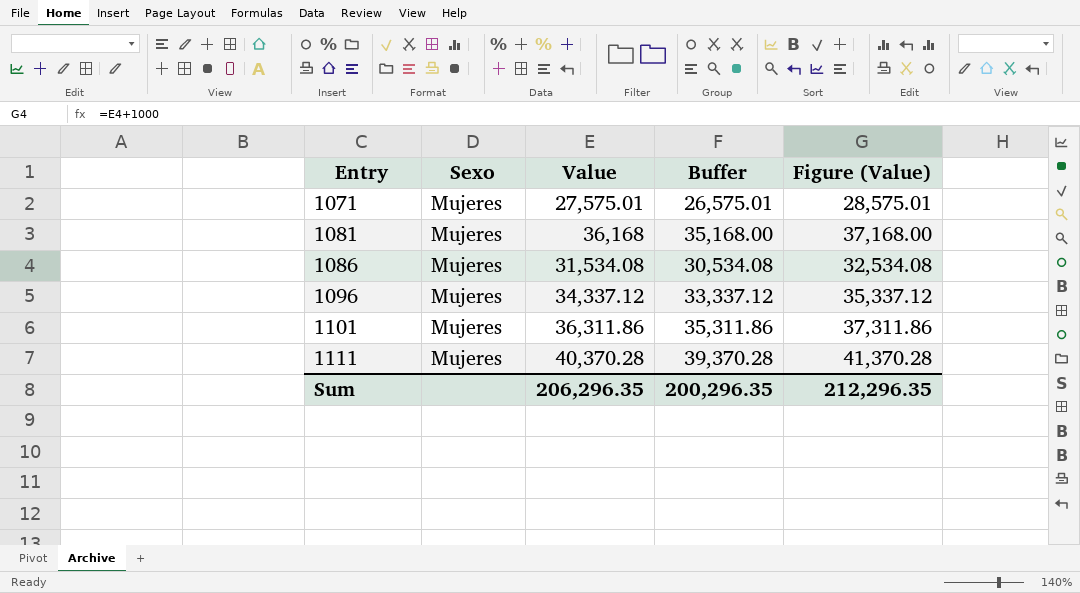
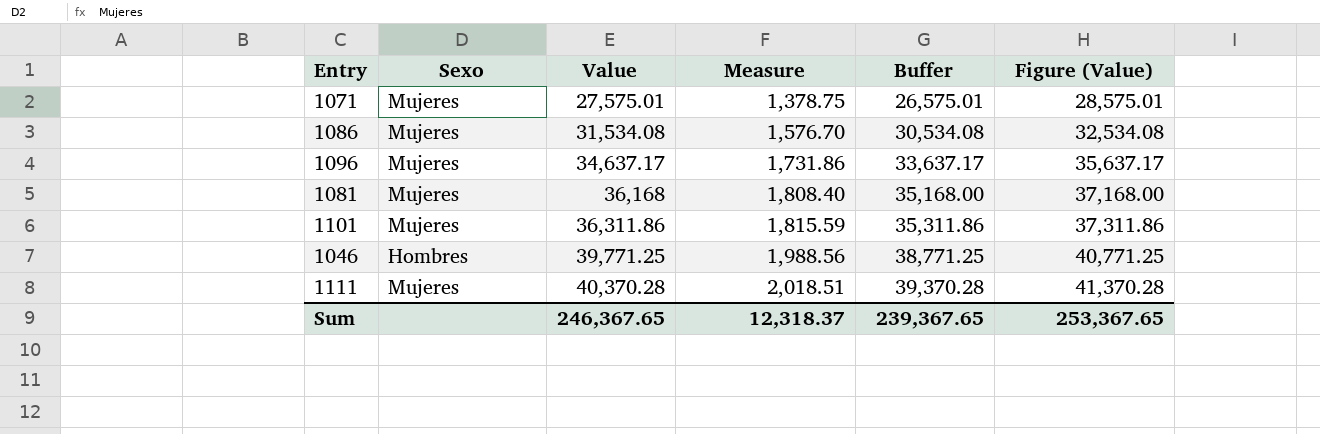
row order: Entry ascending -> Value ascending
column Measure | formula: none -> [Value] * 0.05
1096 | Value: 34,337.12 -> 34,637.17
1096 | Buffer: 33,337.12 -> 33,637.17
1096 | Figure (Value): 35,337.12 -> 35,637.17
row 1046: none -> Hombres | 39,771.25 | 1,988.56 | 38,771.25 | 40,771.25
Sum | Value: 206,296.35 -> 246,367.65
Sum | Buffer: 200,296.35 -> 239,367.65
Sum | Figure (Value): 212,296.35 -> 253,367.65

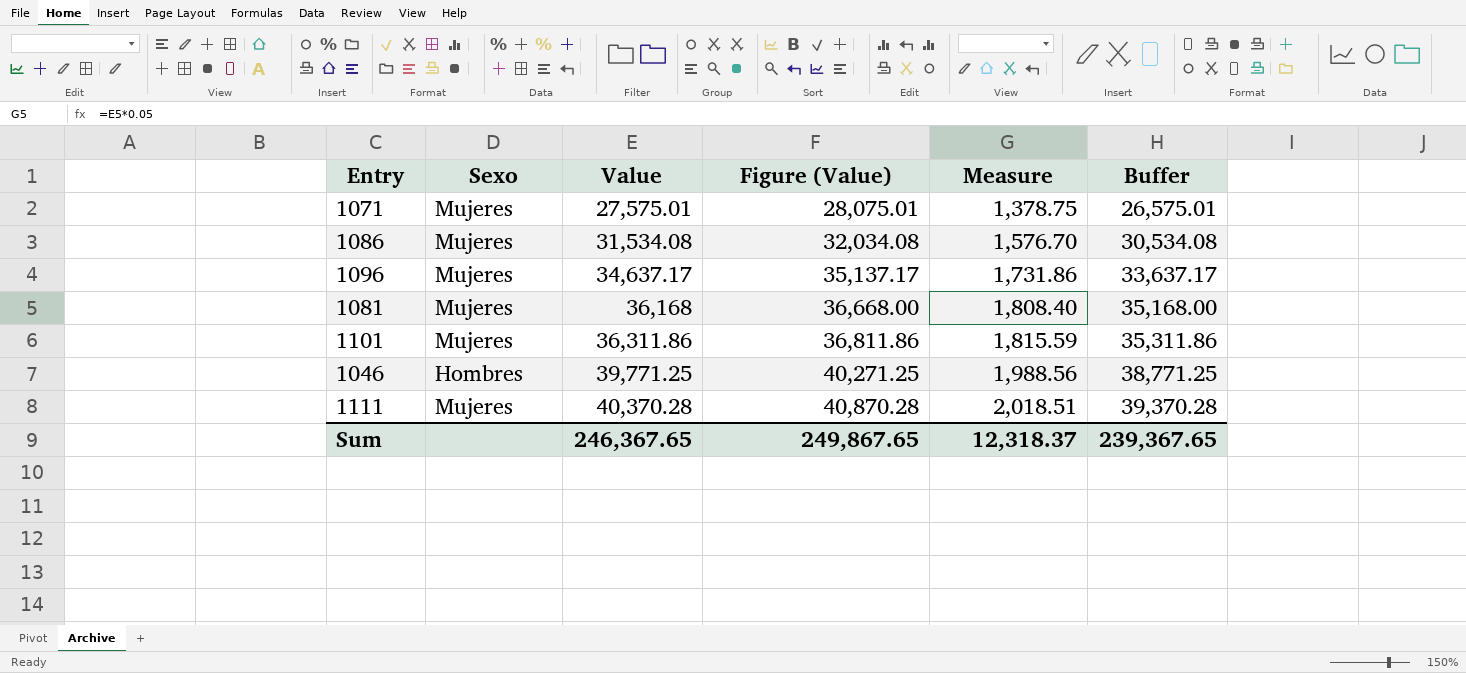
column Figure (Value) | formula: [Value] + 1000 -> [Value] + 500
column Figure (Value) | position: 6 -> 4
Sum | Figure (Value): 253,367.65 -> 249,867.65

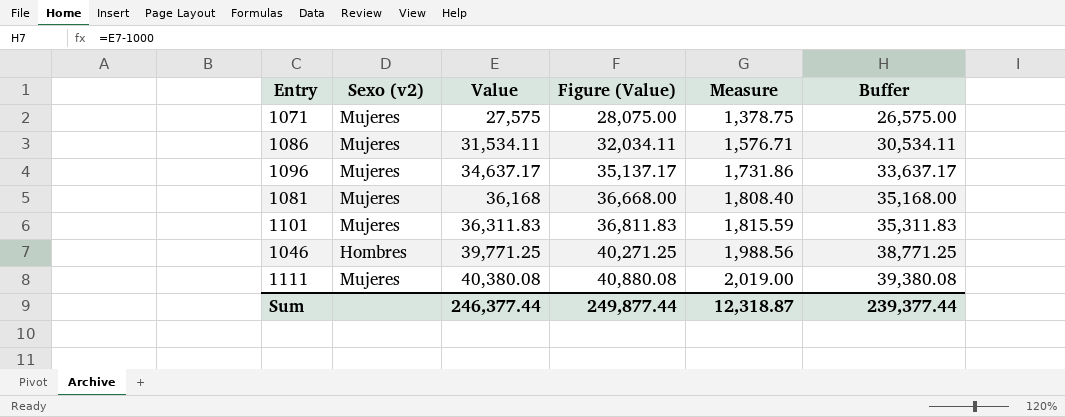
column name: Sexo -> Sexo (v2)
1071 | Value: 27,575.01 -> 27,575
1071 | Figure (Value): 28,075.01 -> 28,075.00
1071 | Buffer: 26,575.01 -> 26,575.00
1086 | Value: 31,534.08 -> 31,534.11
1086 | Figure (Value): 32,034.08 -> 32,034.11
1086 | Measure: 1,576.70 -> 1,576.71
1086 | Buffer: 30,534.08 -> 30,534.11
1101 | Value: 36,311.86 -> 36,311.83
1101 | Figure (Value): 36,811.86 -> 36,811.83
1101 | Buffer: 35,311.86 -> 35,311.83
1111 | Value: 40,370.28 -> 40,380.08
1111 | Figure (Value): 40,870.28 -> 40,880.08
1111 | Measure: 2,018.51 -> 2,019.00
1111 | Buffer: 39,370.28 -> 39,380.08
Sum | Value: 246,367.65 -> 246,377.44
Sum | Figure (Value): 249,867.65 -> 249,877.44
Sum | Measure: 12,318.37 -> 12,318.87
Sum | Buffer: 239,367.65 -> 239,377.44

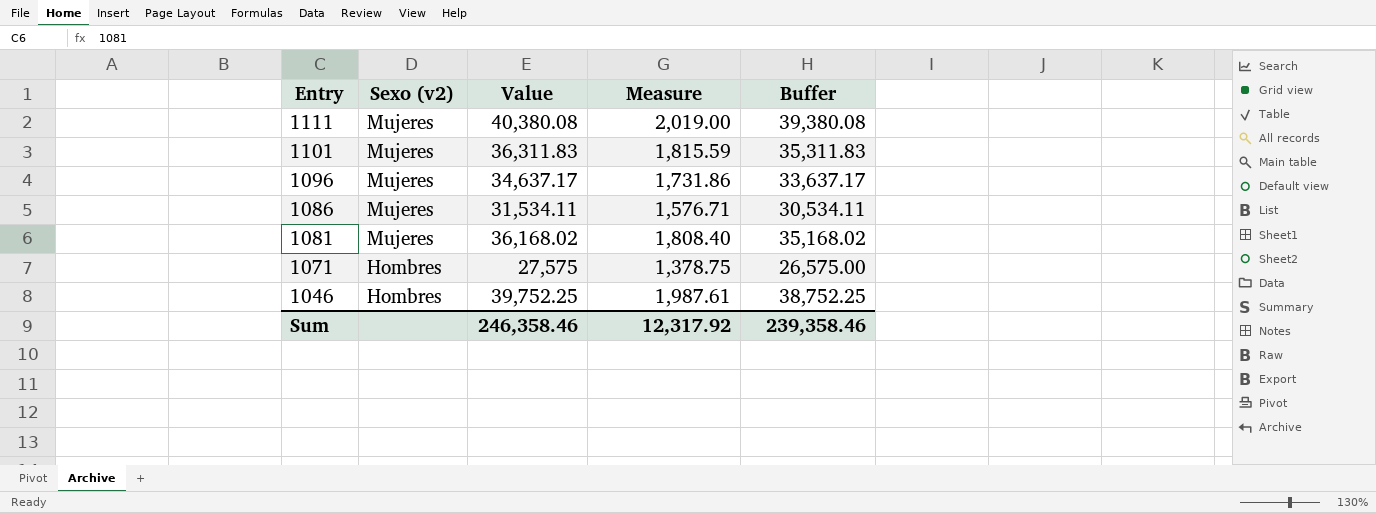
row order: Value ascending -> Entry descending
column Figure (Value) | formula: [Value] + 500 -> none
1081 | Value: 36,168 -> 36,168.02
1081 | Buffer: 35,168.00 -> 35,168.02
1071 | Sexo (v2): Mujeres -> Hombres
1046 | Value: 39,771.25 -> 39,752.25
1046 | Measure: 1,988.56 -> 1,987.61
1046 | Buffer: 38,771.25 -> 38,752.25
Sum | Value: 246,377.44 -> 246,358.46
Sum | Measure: 12,318.87 -> 12,317.92
Sum | Buffer: 239,377.44 -> 239,358.46

